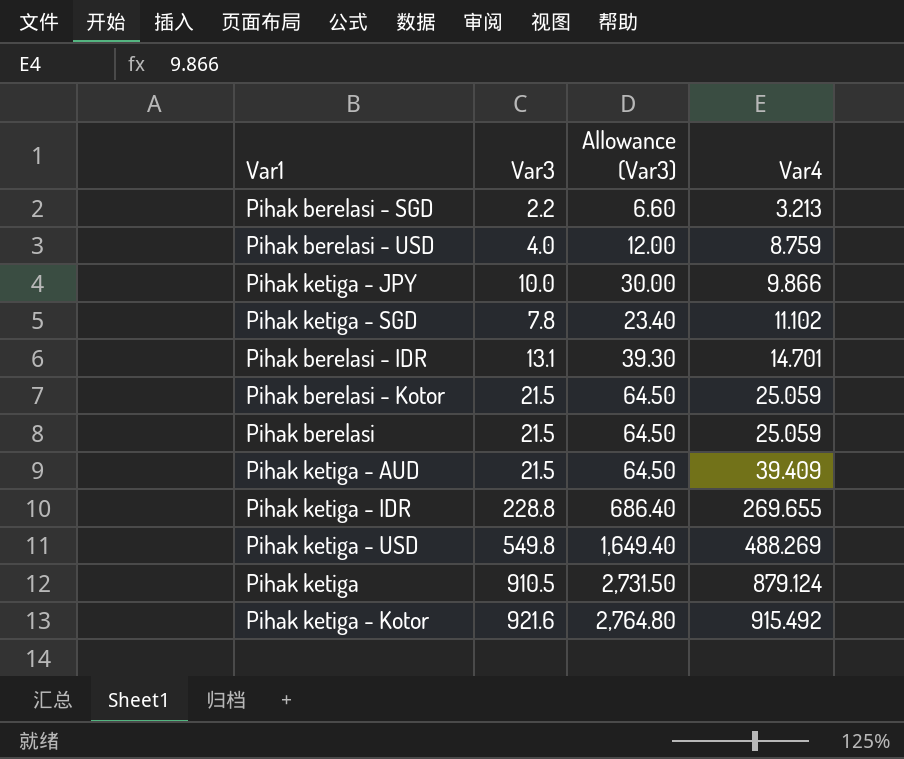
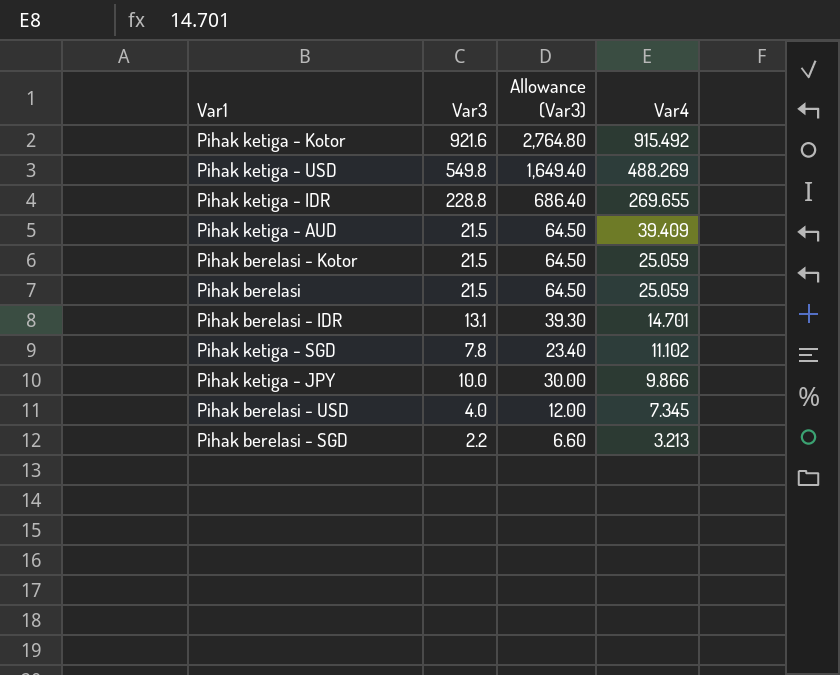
row order: Var4 ascending -> Var4 descending
row Pihak ketiga: 910.5 | 2,731.50 | 879.124 -> none
Pihak berelasi - USD | Var4: 8.759 -> 7.345

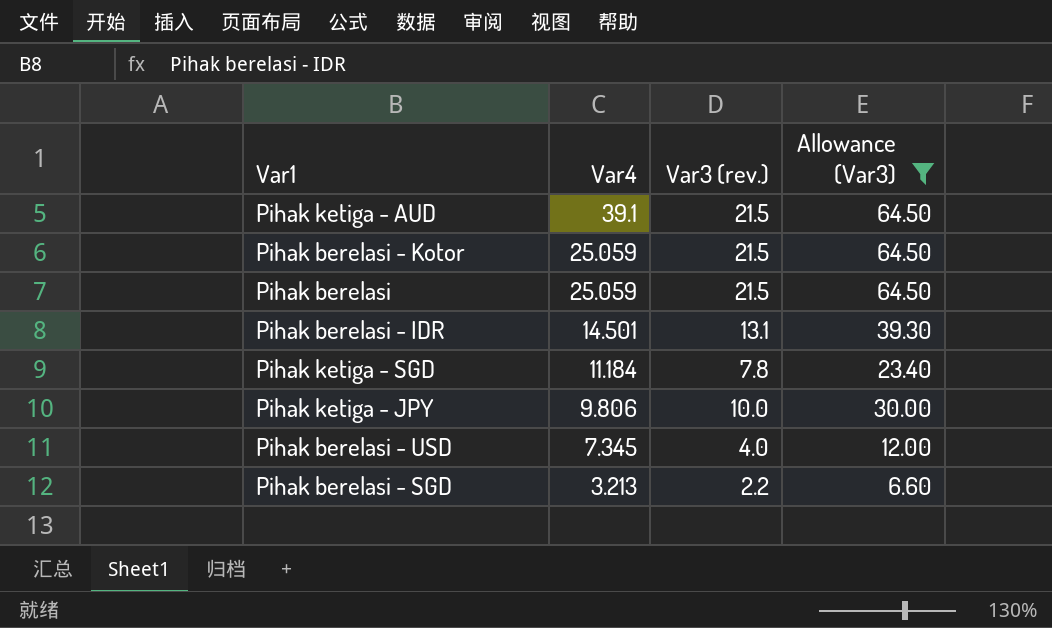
filter: none -> Allowance (Var3) <= 64.50
column Var4 | position: 4 -> 2
column name: Var3 -> Var3 (rev.)
Pihak ketiga - AUD | Var4: 39.409 -> 39.1
Pihak berelasi - IDR | Var4: 14.701 -> 14.501
Pihak ketiga - SGD | Var4: 11.102 -> 11.184
Pihak ketiga - JPY | Var4: 9.866 -> 9.806

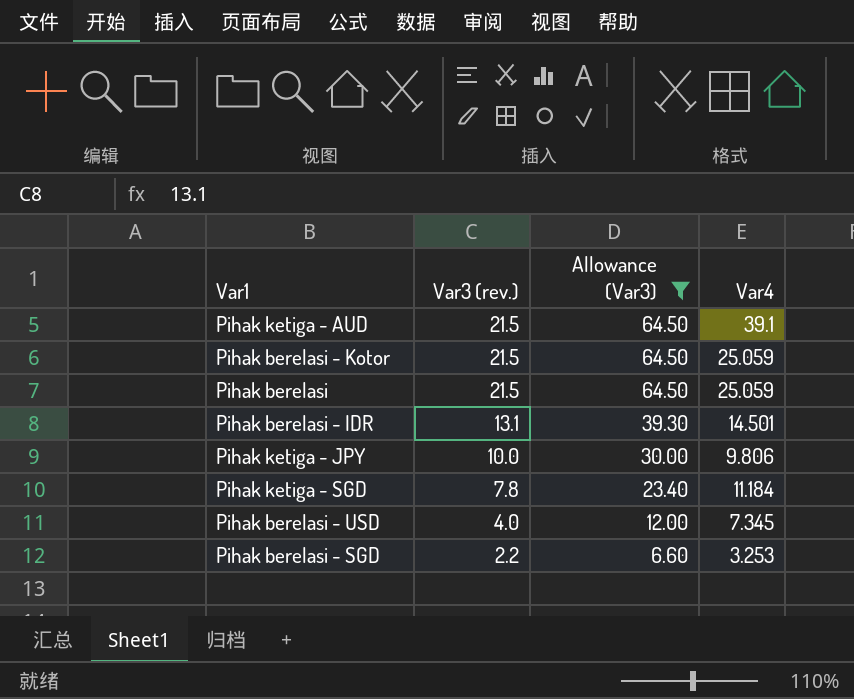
row order: Var4 descending -> Var3 (rev.) descending
column Var4 | position: 2 -> 4
Pihak berelasi - SGD | Var4: 3.213 -> 3.253

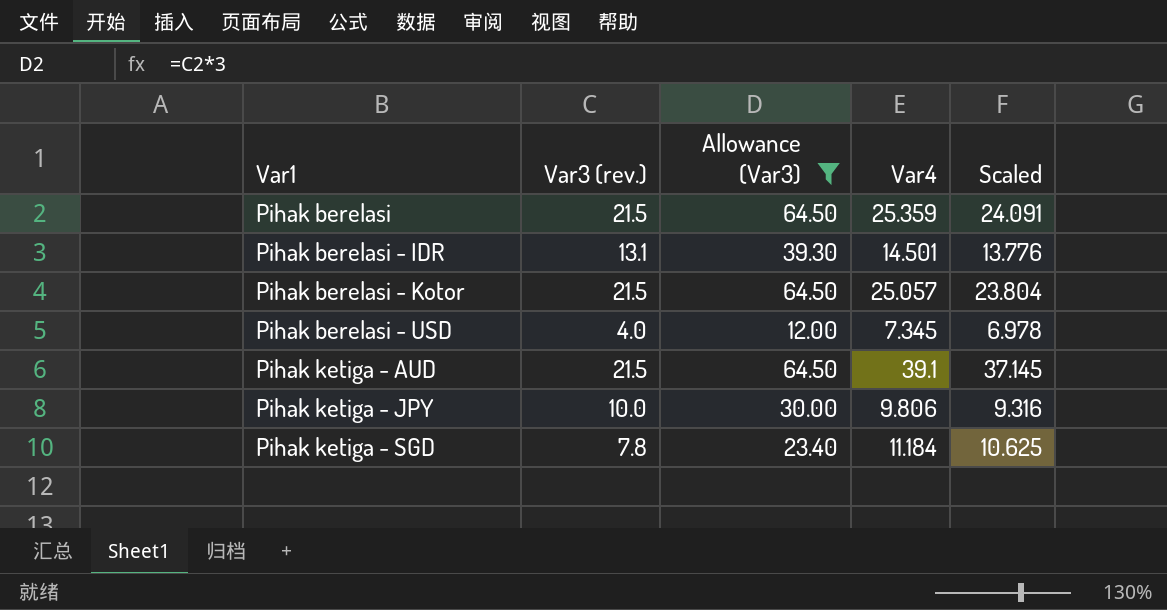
row order: Var3 (rev.) descending -> Var1 ascending
column Scaled | formula: none -> [Var4] * 0.95
row Pihak berelasi - SGD: 2.2 | 6.60 | 3.253 -> none
Pihak berelasi | Var4: 25.059 -> 25.359
Pihak berelasi - Kotor | Var4: 25.059 -> 25.057

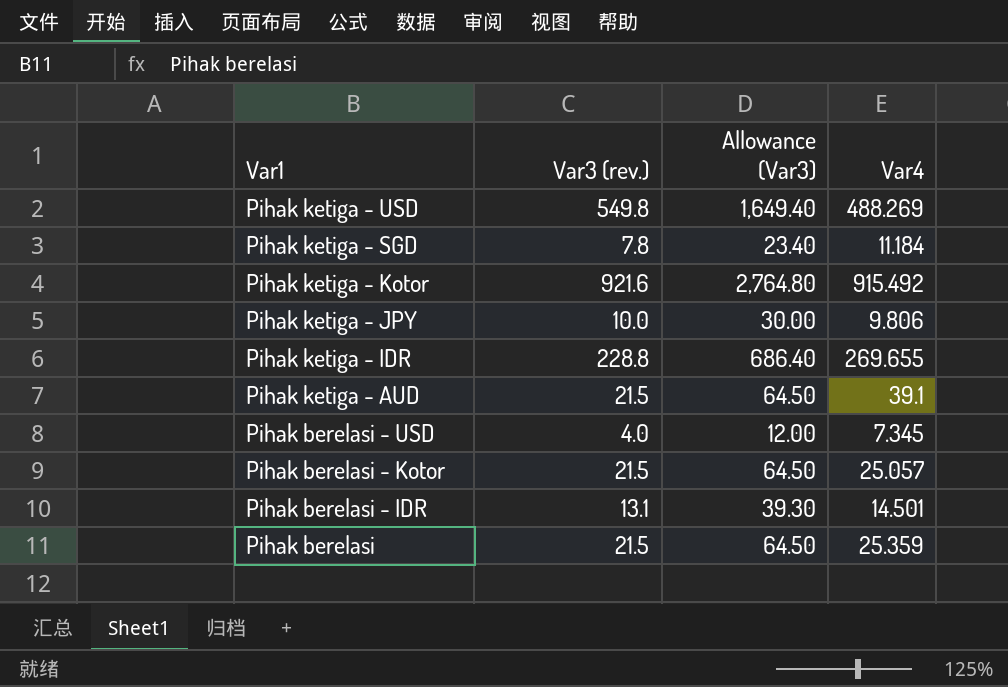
filter: Allowance (Var3) <= 64.50 -> none
row order: Var1 ascending -> Var1 descending
column Scaled | formula: [Var4] * 0.95 -> none

